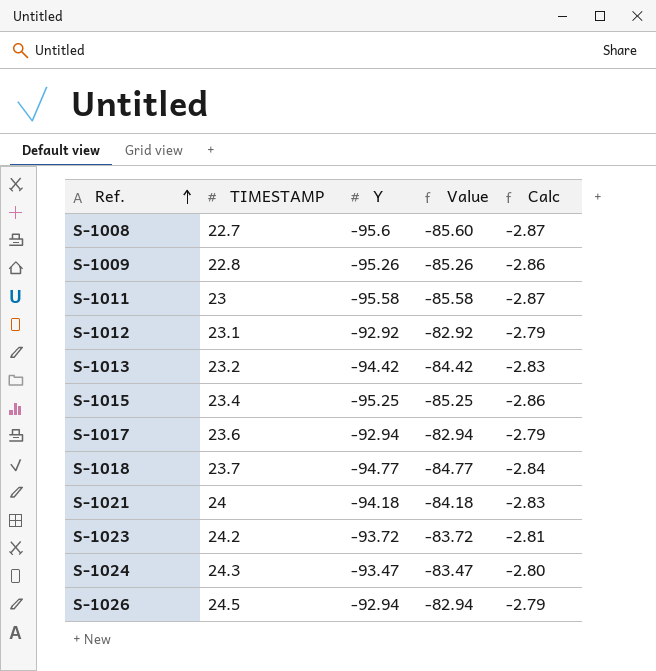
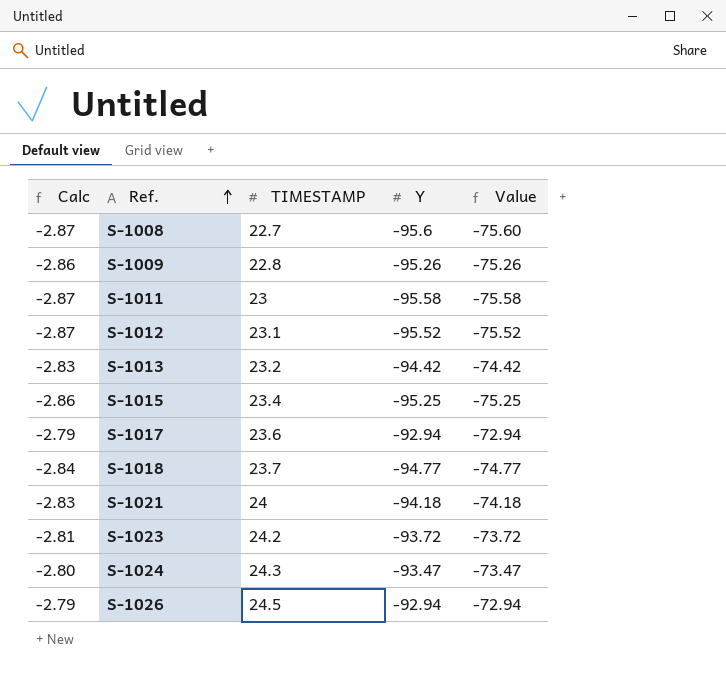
column Calc | position: 5 -> 1
column Value | formula: [Y] + 10 -> [Y] + 20
S-1012 | Calc: -2.79 -> -2.87
S-1012 | Y: -92.92 -> -95.52

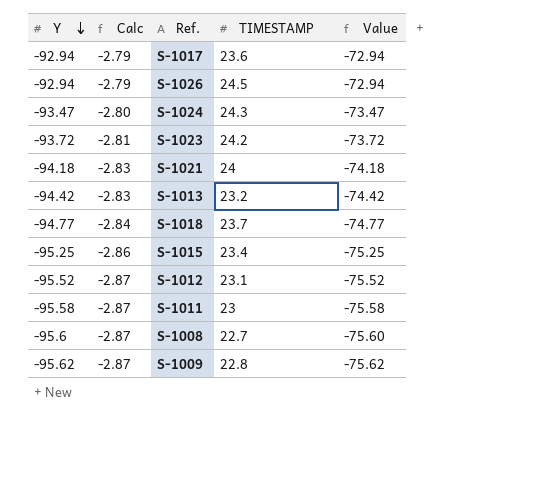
row order: Ref. ascending -> Y descending
column Y | position: 4 -> 1
S-1009 | Y: -95.26 -> -95.62
S-1009 | Calc: -2.86 -> -2.87
S-1009 | Value: -75.26 -> -75.62

